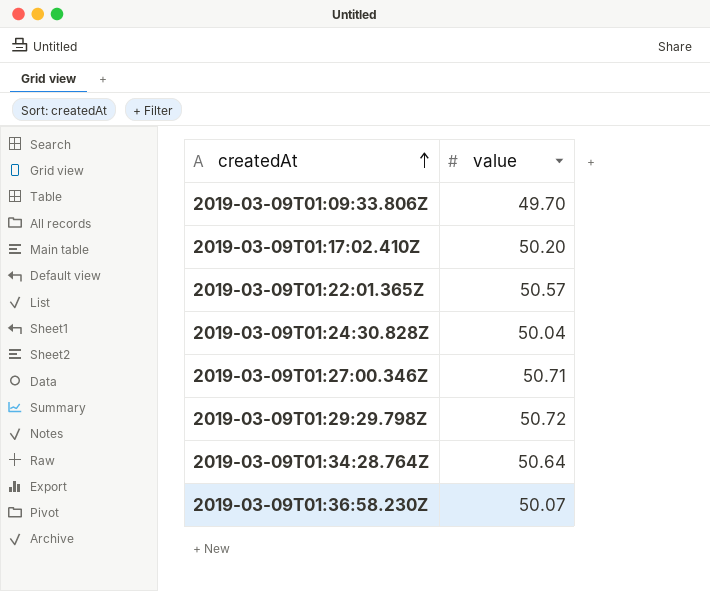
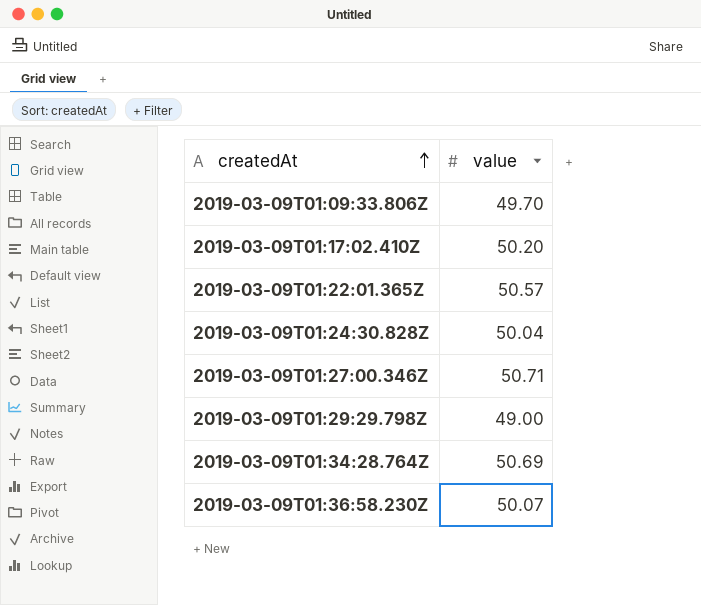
2019-03-09T01:29:29.798Z | value: 50.72 -> 49.00
2019-03-09T01:34:28.764Z | value: 50.64 -> 50.69

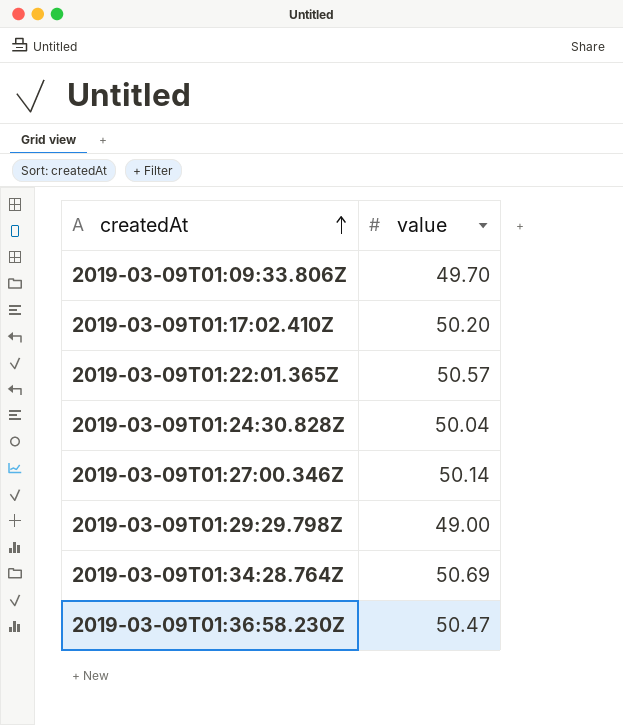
2019-03-09T01:27:00.346Z | value: 50.71 -> 50.14
2019-03-09T01:36:58.230Z | value: 50.07 -> 50.47

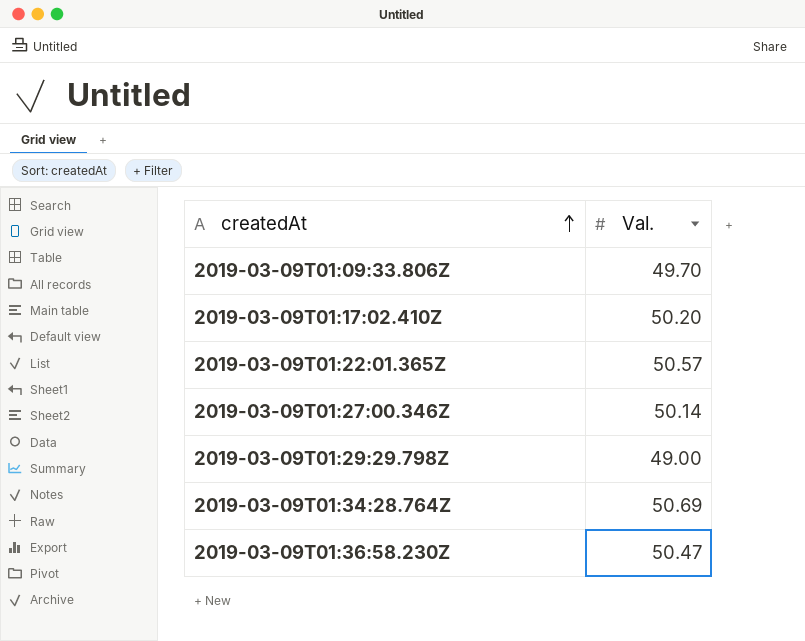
column name: value -> Val.
row 2019-03-09T01:24:30.828Z: 50.04 -> none

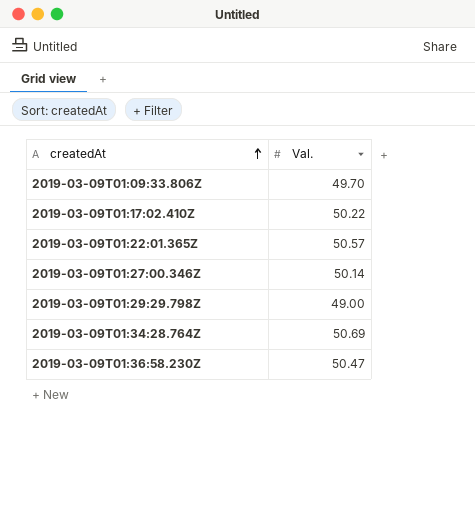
2019-03-09T01:17:02.410Z | Val.: 50.20 -> 50.22

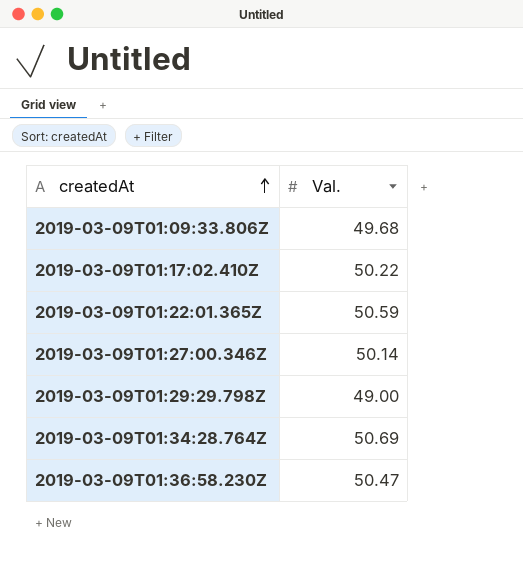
2019-03-09T01:09:33.806Z | Val.: 49.70 -> 49.68
2019-03-09T01:22:01.365Z | Val.: 50.57 -> 50.59

